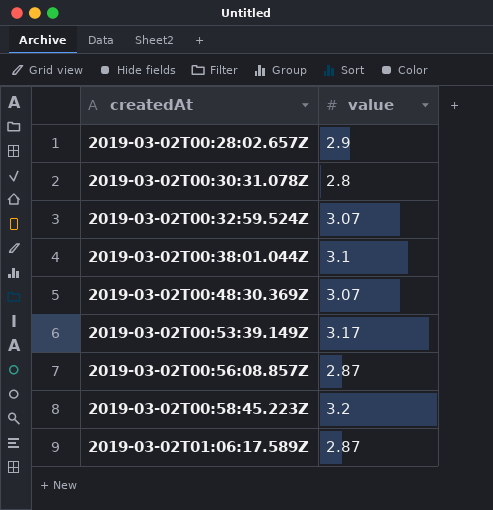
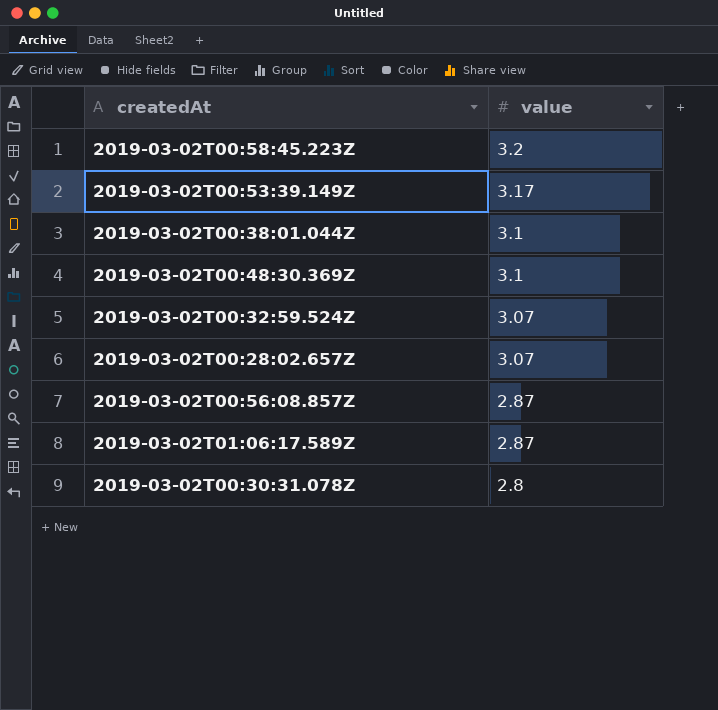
row order: createdAt ascending -> value descending
2019-03-02T00:48:30.369Z | value: 3.07 -> 3.1
2019-03-02T00:28:02.657Z | value: 2.9 -> 3.07

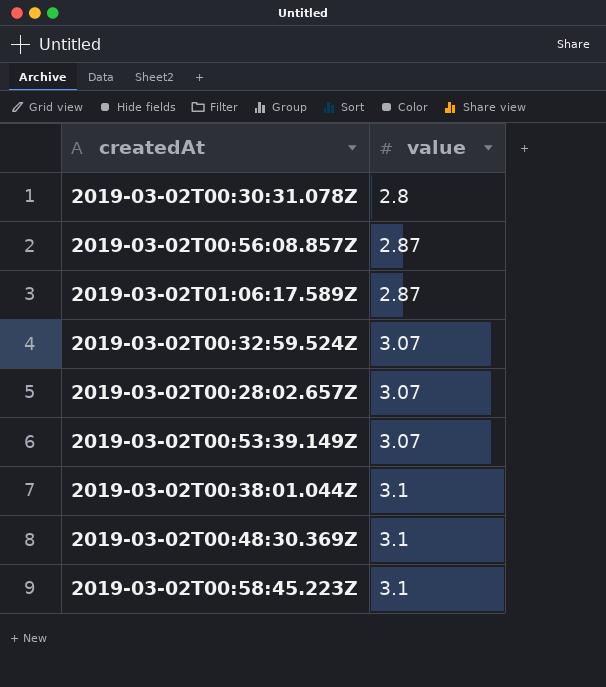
row order: value descending -> value ascending
2019-03-02T00:53:39.149Z | value: 3.17 -> 3.07
2019-03-02T00:58:45.223Z | value: 3.2 -> 3.1

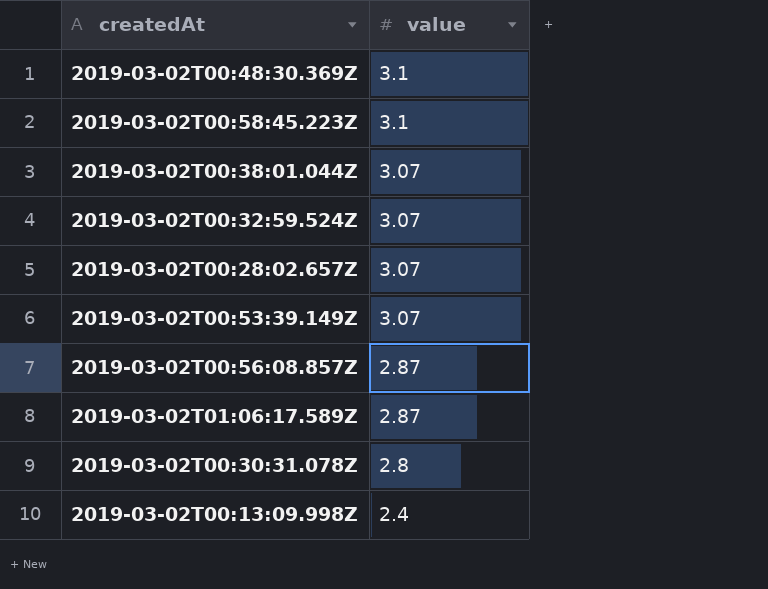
row order: value ascending -> value descending
2019-03-02T00:38:01.044Z | value: 3.1 -> 3.07
row 2019-03-02T00:13:09.998Z: none -> 2.4

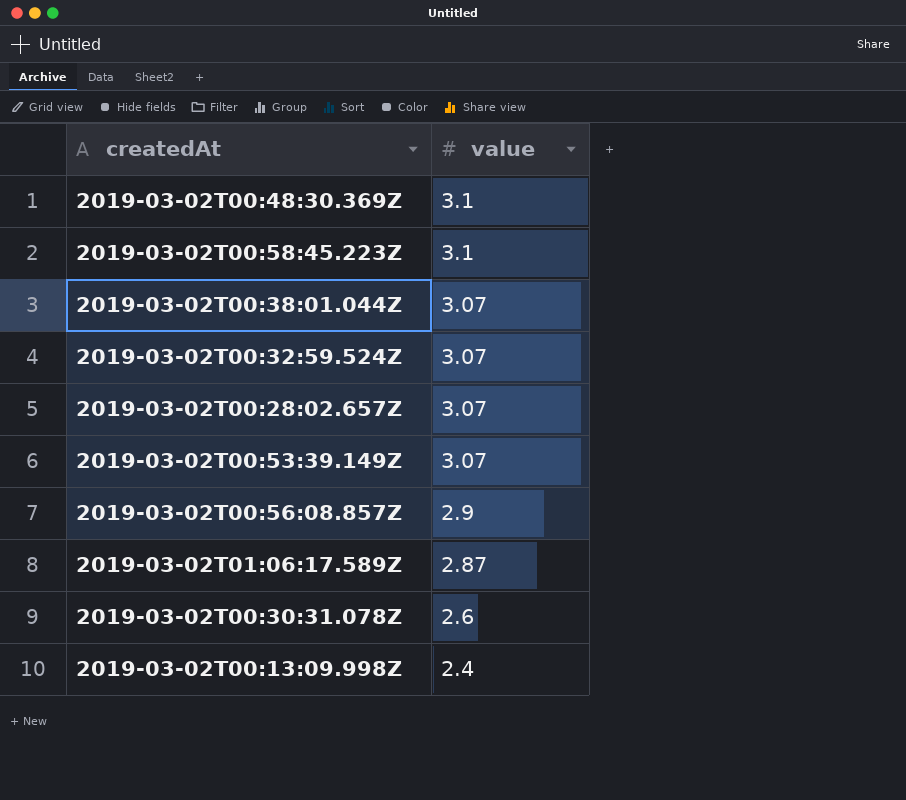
2019-03-02T00:56:08.857Z | value: 2.87 -> 2.9
2019-03-02T00:30:31.078Z | value: 2.8 -> 2.6

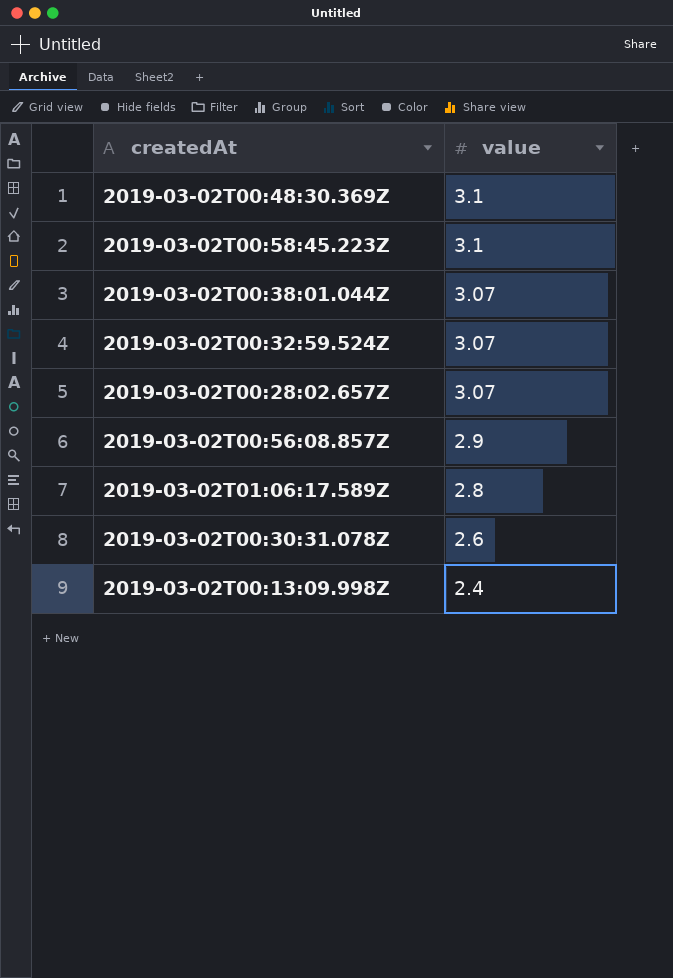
row 2019-03-02T00:53:39.149Z: 3.07 -> none
2019-03-02T01:06:17.589Z | value: 2.87 -> 2.8

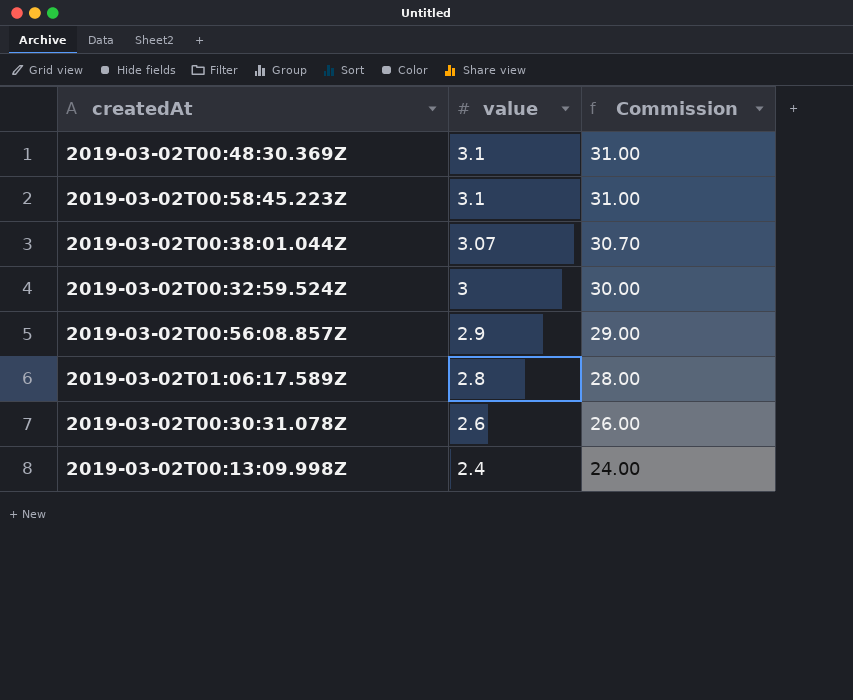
column Commission | formula: none -> [value] * 10
row 2019-03-02T00:28:02.657Z: 3.07 -> none
2019-03-02T00:32:59.524Z | value: 3.07 -> 3

